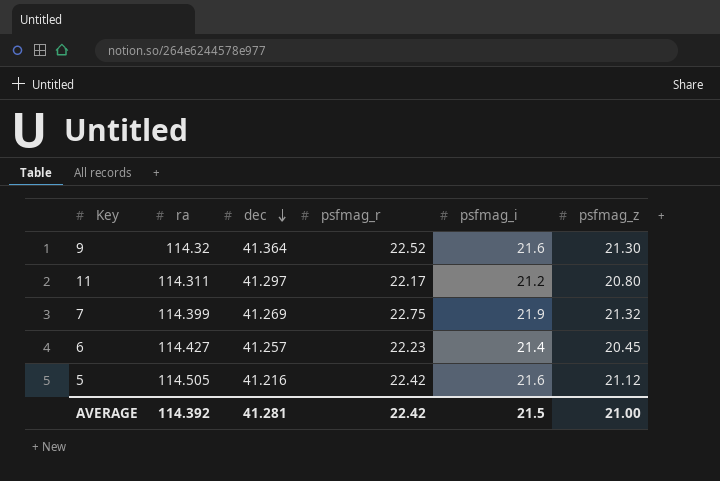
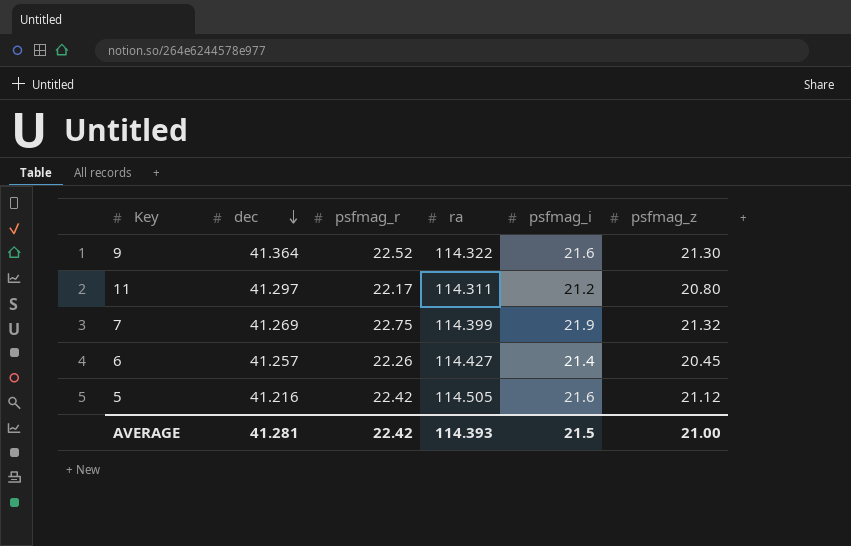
column ra | position: 2 -> 4
9 | ra: 114.32 -> 114.322
6 | psfmag_r: 22.23 -> 22.26
AVERAGE | ra: 114.392 -> 114.393

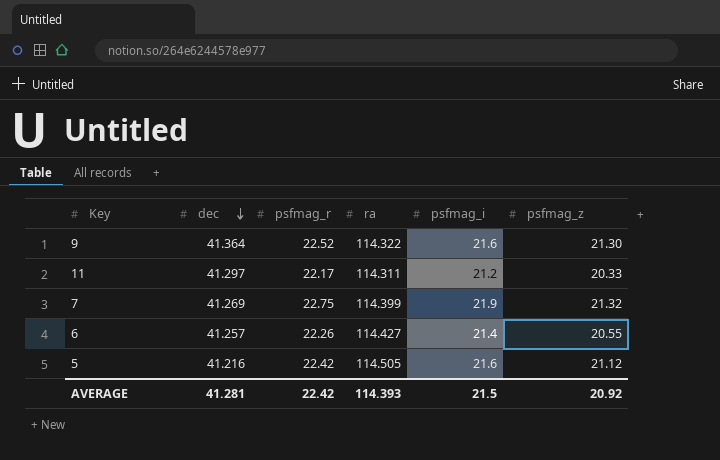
11 | psfmag_z: 20.80 -> 20.33
6 | psfmag_z: 20.45 -> 20.55
AVERAGE | psfmag_z: 21.00 -> 20.92

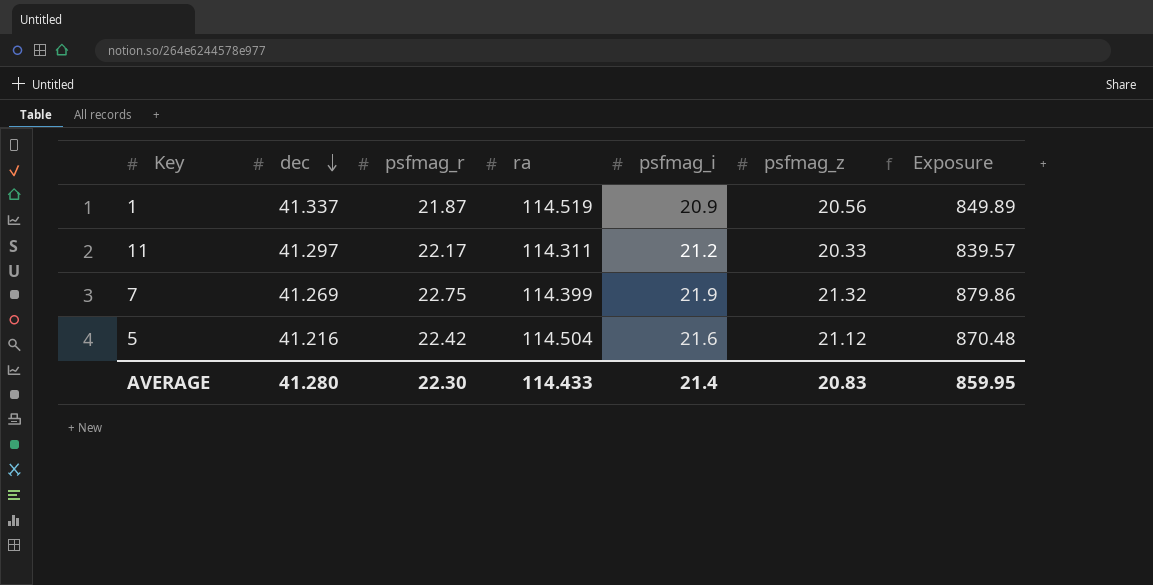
column Exposure | formula: none -> [dec] * [psfmag_z]
row 9: 41.364 | 22.52 | 114.322 | 21.6 | 21.30 -> none
row 6: 41.257 | 22.26 | 114.427 | 21.4 | 20.55 -> none
row 1: none -> 41.337 | 21.87 | 114.519 | 20.9 | 20.56 | 849.89
5 | ra: 114.505 -> 114.504
AVERAGE | dec: 41.281 -> 41.280
AVERAGE | psfmag_r: 22.42 -> 22.30
AVERAGE | ra: 114.393 -> 114.433
AVERAGE | psfmag_i: 21.5 -> 21.4
AVERAGE | psfmag_z: 20.92 -> 20.83

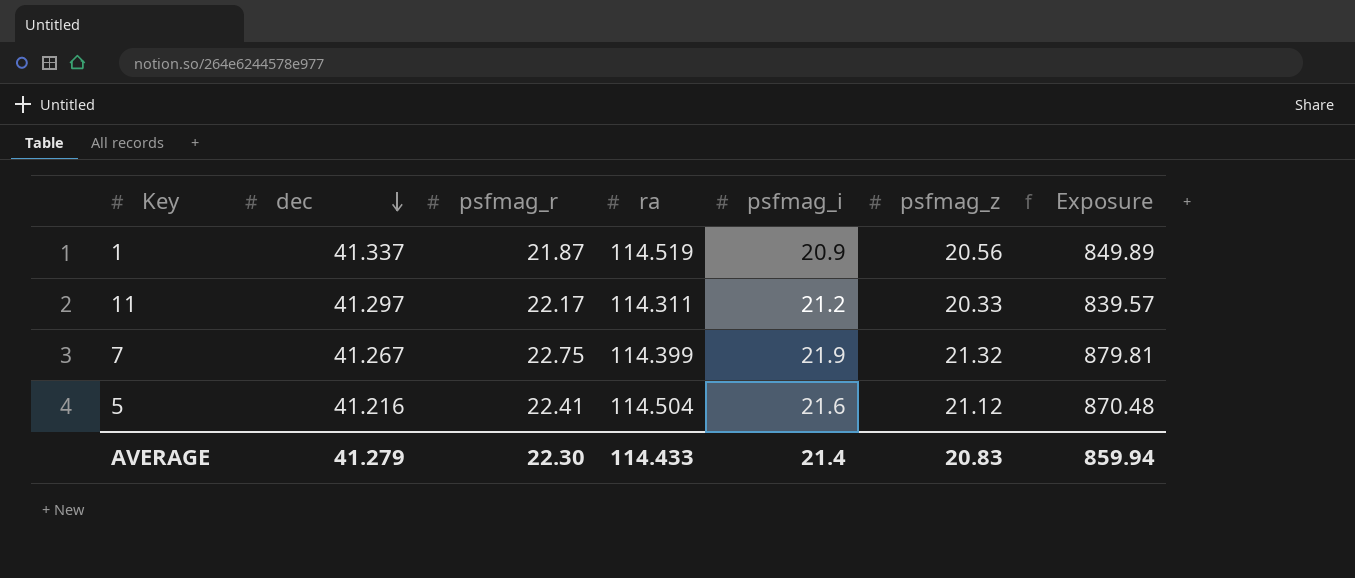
7 | dec: 41.269 -> 41.267
7 | Exposure: 879.86 -> 879.81
5 | psfmag_r: 22.42 -> 22.41
AVERAGE | dec: 41.280 -> 41.279
AVERAGE | Exposure: 859.95 -> 859.94

